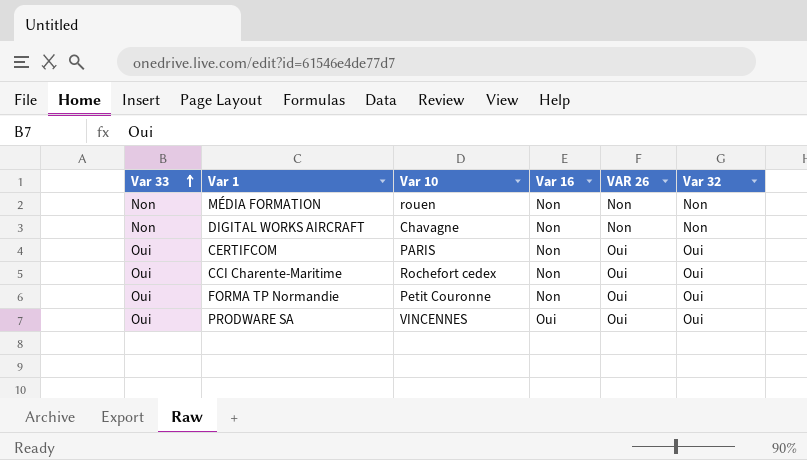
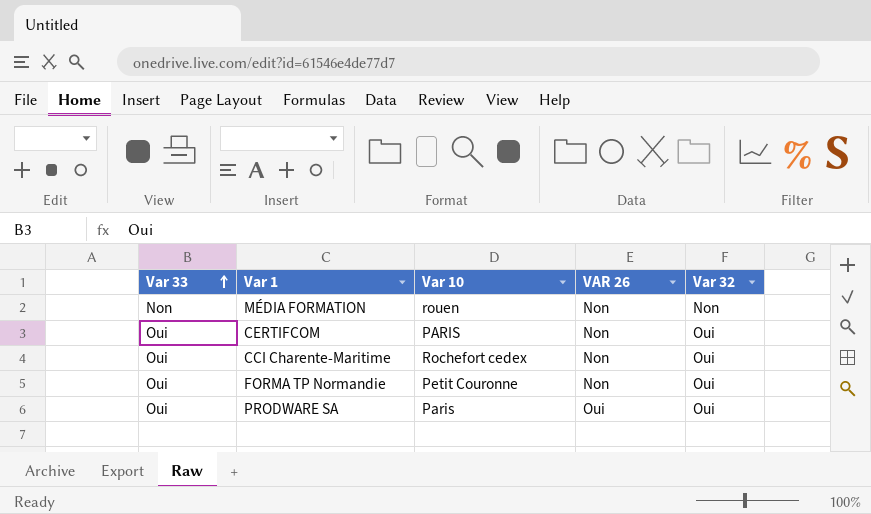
column Var 16 | position: 4 -> none
row DIGITAL WORKS AIRCRAFT: Non | Chavagne | Non | Non | Non -> none
CERTIFCOM | VAR 26: Oui -> Non
CCI Charente-Maritime | VAR 26: Oui -> Non
FORMA TP Normandie | VAR 26: Oui -> Non
PRODWARE SA | Var 10: VINCENNES -> Paris

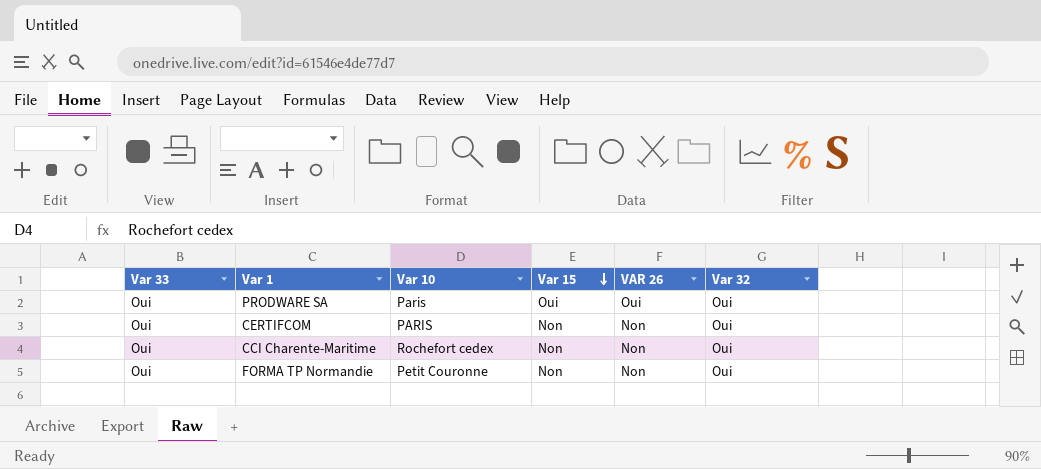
row order: Var 33 ascending -> Var 15 descending
column Var 15 | position: none -> 4
row MÉDIA FORMATION: Non | rouen | Non | Non -> none

